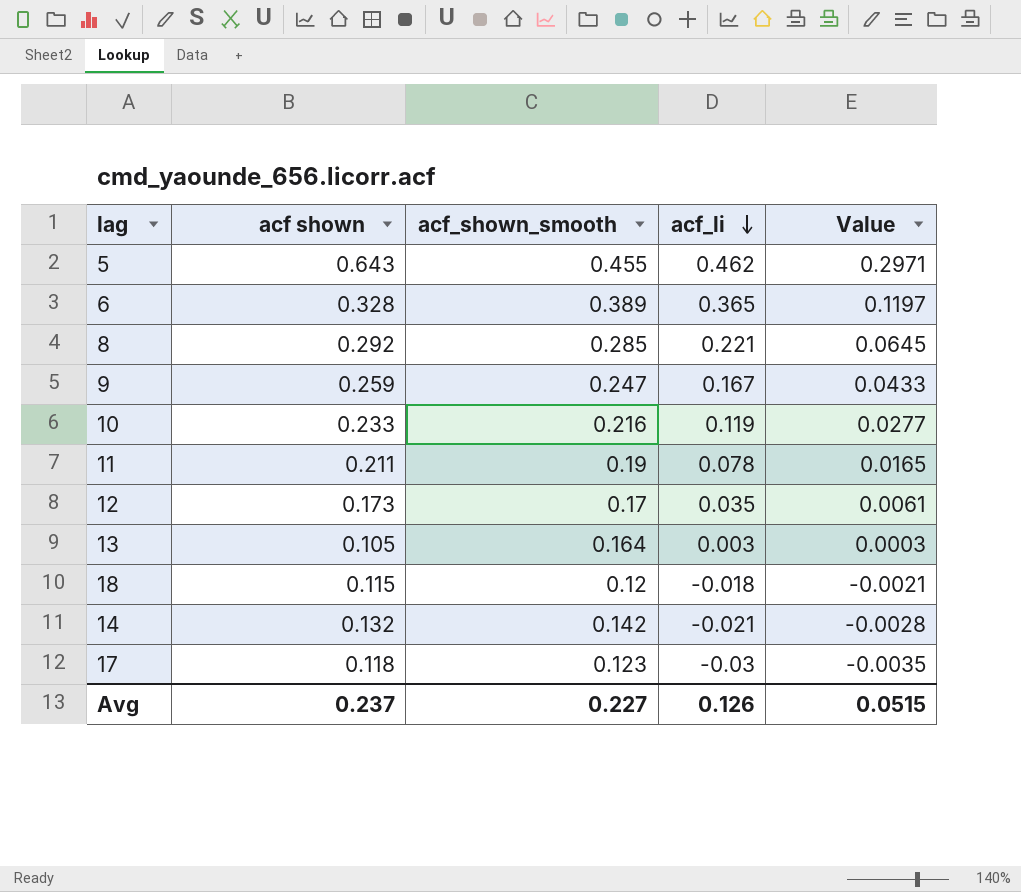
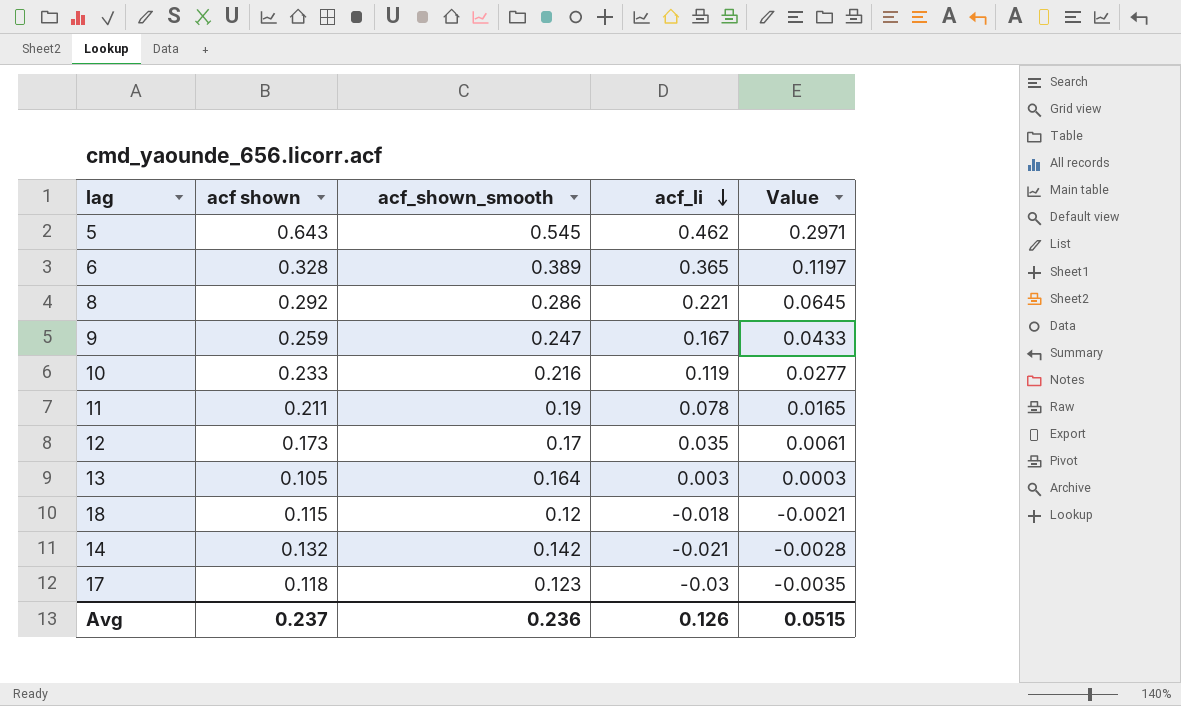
5 | acf_shown_smooth: 0.455 -> 0.545
8 | acf_shown_smooth: 0.285 -> 0.286
Avg | acf_shown_smooth: 0.227 -> 0.236

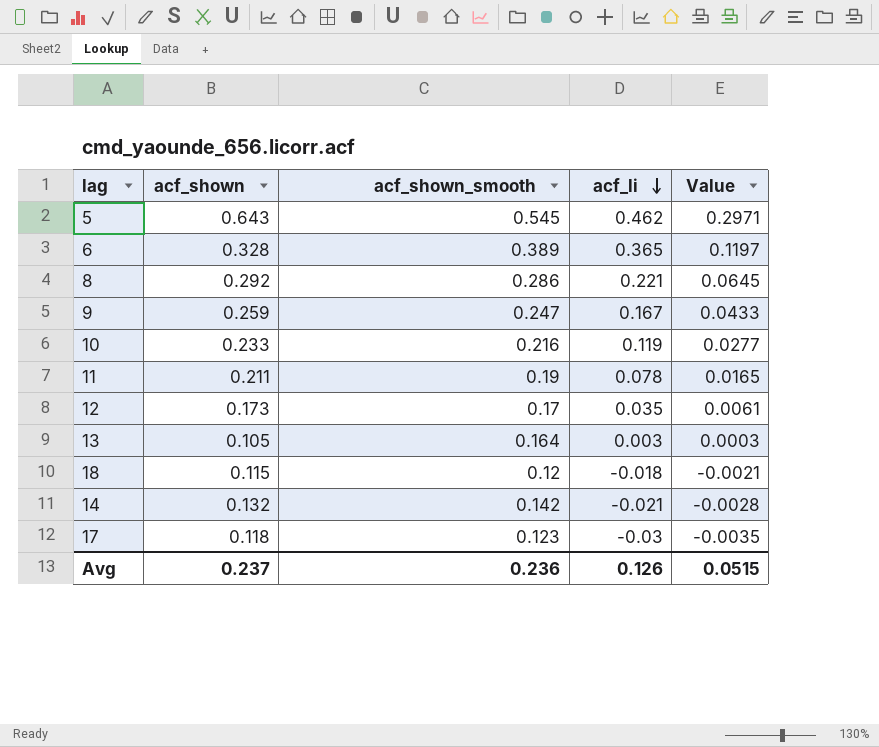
column name: acf shown -> acf_shown

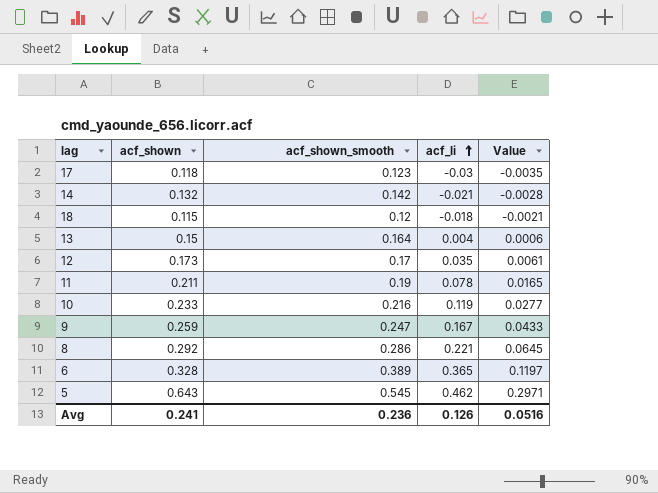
row order: acf_li descending -> acf_li ascending
13 | acf_shown: 0.105 -> 0.15
13 | acf_li: 0.003 -> 0.004
13 | Value: 0.0003 -> 0.0006
Avg | acf_shown: 0.237 -> 0.241
Avg | Value: 0.0515 -> 0.0516

